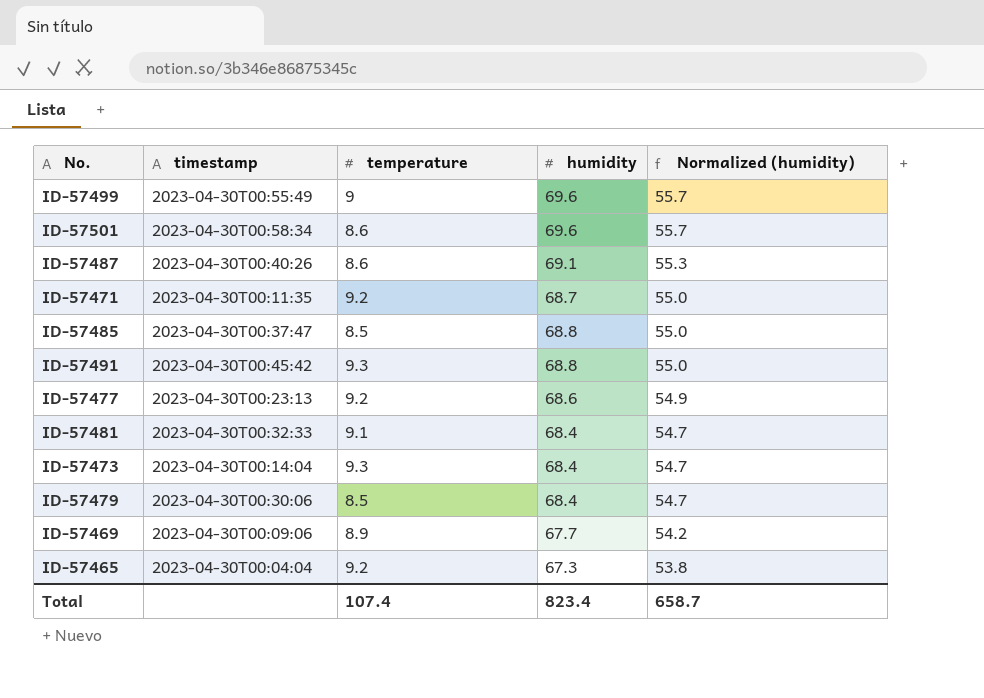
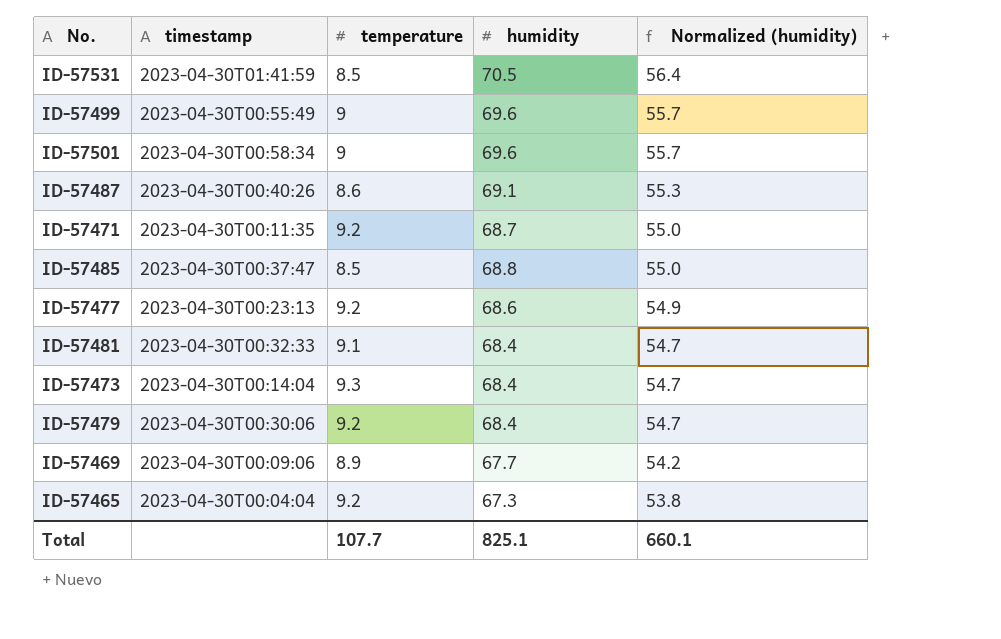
row ID-57491: 2023-04-30T00:45:42 | 9.3 | 68.8 | 55.0 -> none
row ID-57531: none -> 2023-04-30T01:41:59 | 8.5 | 70.5 | 56.4
ID-57501 | temperature: 8.6 -> 9
ID-57479 | temperature: 8.5 -> 9.2
Total | temperature: 107.4 -> 107.7
Total | humidity: 823.4 -> 825.1
Total | Normalized (humidity): 658.7 -> 660.1

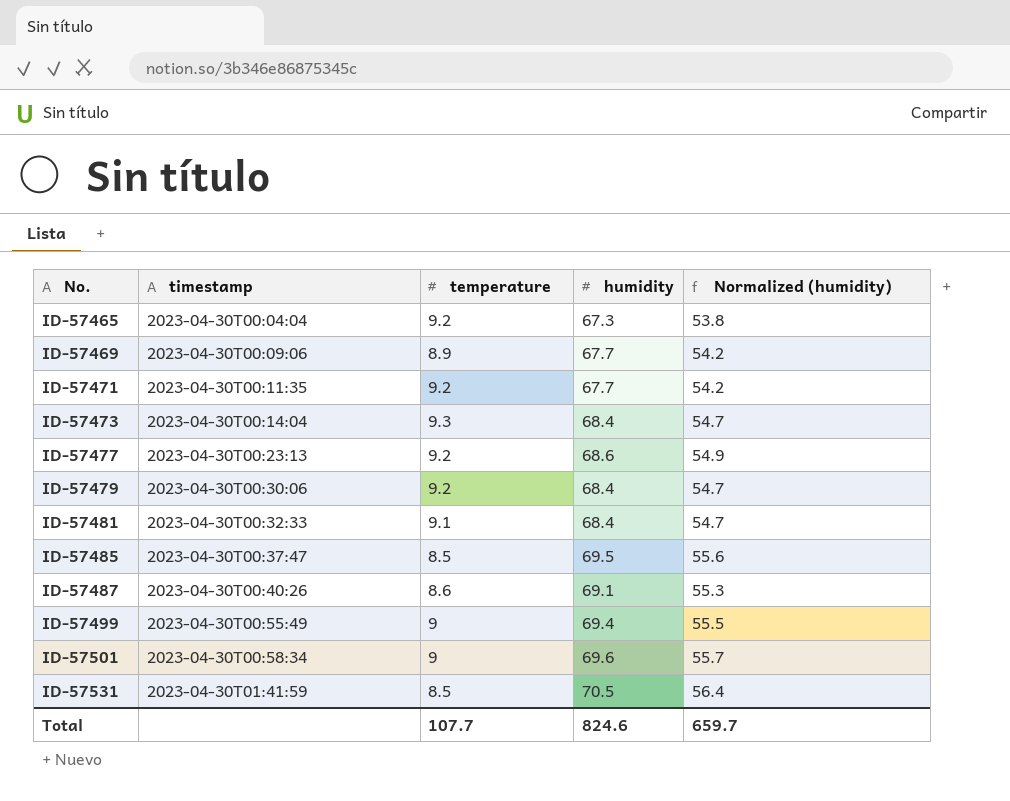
row order: Normalized (humidity) descending -> No. ascending
ID-57471 | humidity: 68.7 -> 67.7
ID-57471 | Normalized (humidity): 55.0 -> 54.2
ID-57485 | humidity: 68.8 -> 69.5
ID-57485 | Normalized (humidity): 55.0 -> 55.6
ID-57499 | humidity: 69.6 -> 69.4
ID-57499 | Normalized (humidity): 55.7 -> 55.5
Total | humidity: 825.1 -> 824.6
Total | Normalized (humidity): 660.1 -> 659.7

